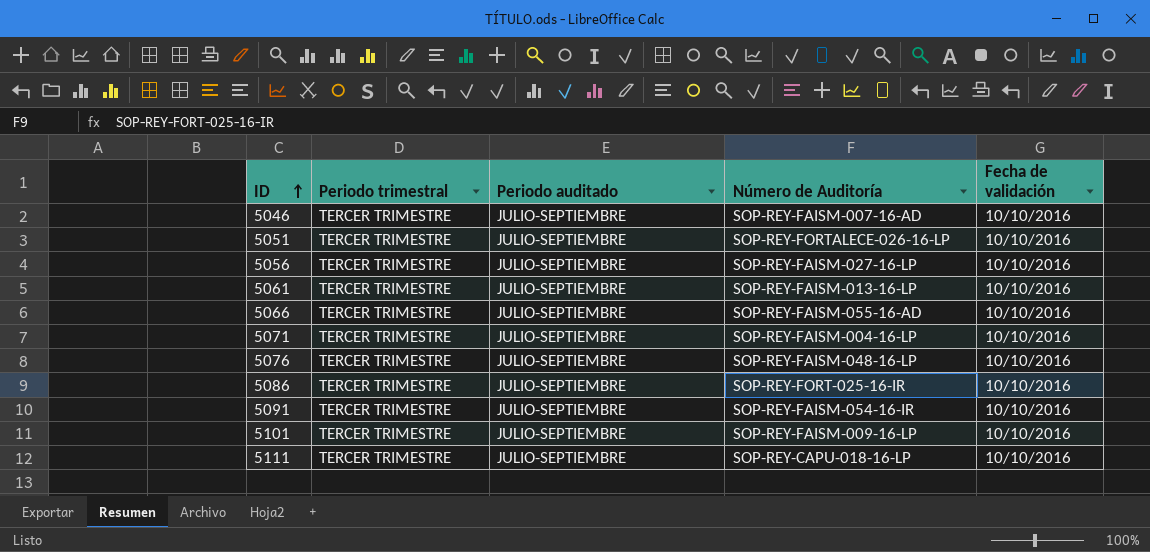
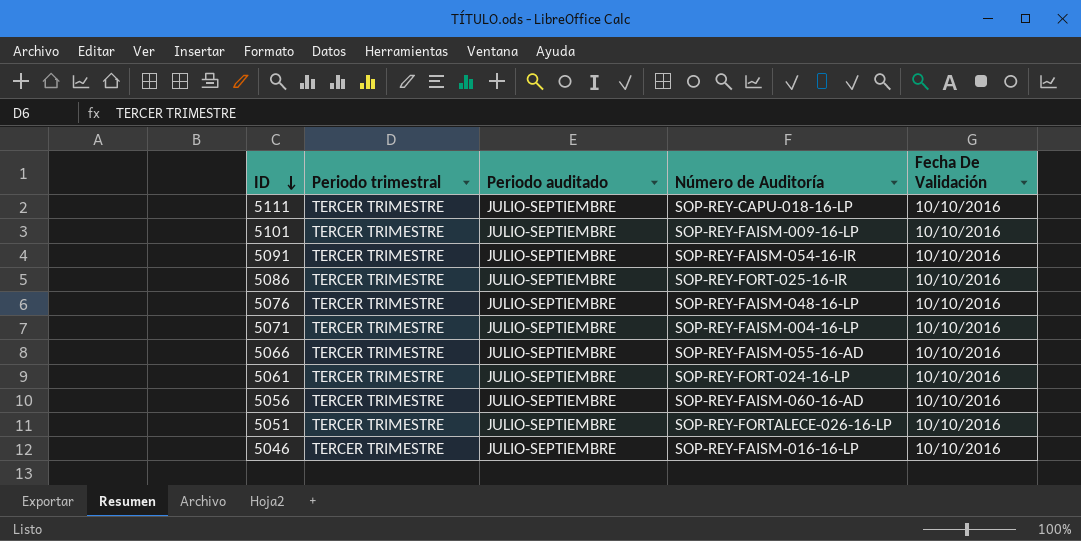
row order: ID ascending -> ID descending
column name: Fecha de validación -> Fecha De Validación
5061 | Número de Auditoría: SOP-REY-FAISM-013-16-LP -> SOP-REY-FORT-024-16-LP
5056 | Número de Auditoría: SOP-REY-FAISM-027-16-LP -> SOP-REY-FAISM-060-16-AD
5046 | Número de Auditoría: SOP-REY-FAISM-007-16-AD -> SOP-REY-FAISM-016-16-LP

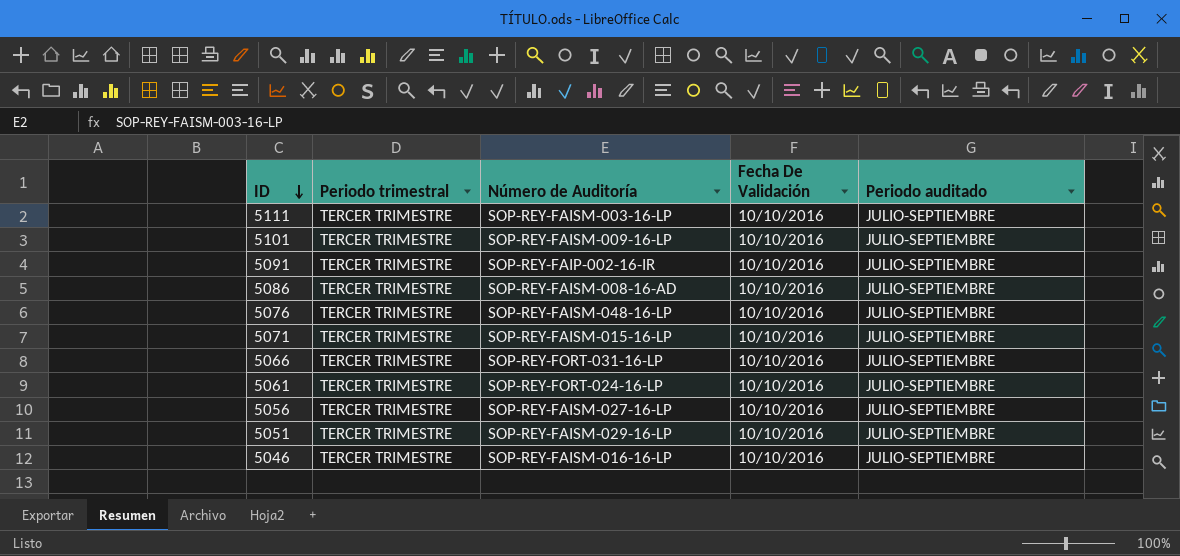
column Periodo auditado | position: 3 -> 5
5111 | Número de Auditoría: SOP-REY-CAPU-018-16-LP -> SOP-REY-FAISM-003-16-LP
5091 | Número de Auditoría: SOP-REY-FAISM-054-16-IR -> SOP-REY-FAIP-002-16-IR
5086 | Número de Auditoría: SOP-REY-FORT-025-16-IR -> SOP-REY-FAISM-008-16-AD
5071 | Número de Auditoría: SOP-REY-FAISM-004-16-LP -> SOP-REY-FAISM-015-16-LP
5066 | Número de Auditoría: SOP-REY-FAISM-055-16-AD -> SOP-REY-FORT-031-16-LP
5056 | Número de Auditoría: SOP-REY-FAISM-060-16-AD -> SOP-REY-FAISM-027-16-LP
5051 | Número de Auditoría: SOP-REY-FORTALECE-026-16-LP -> SOP-REY-FAISM-029-16-LP

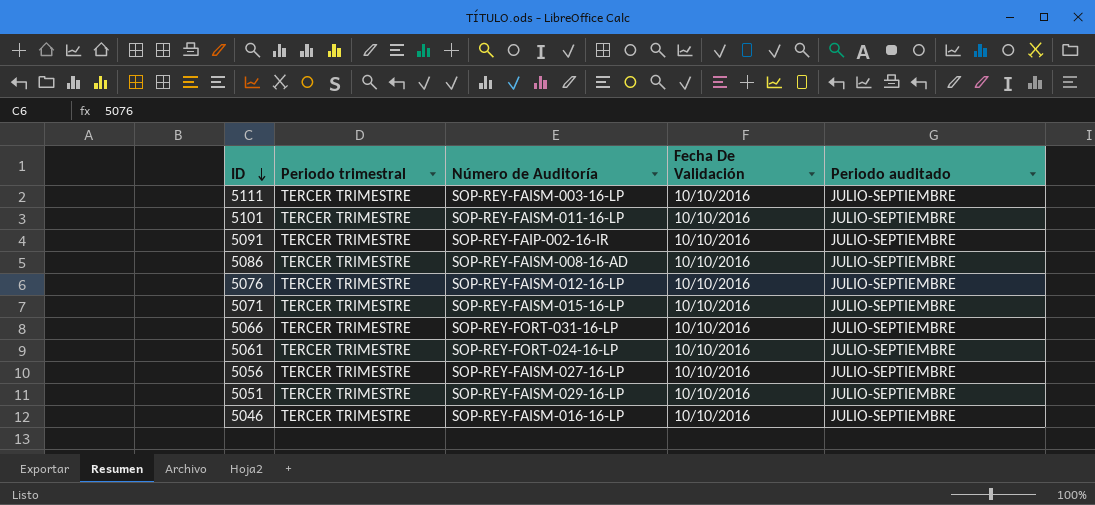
5101 | Número de Auditoría: SOP-REY-FAISM-009-16-LP -> SOP-REY-FAISM-011-16-LP
5076 | Número de Auditoría: SOP-REY-FAISM-048-16-LP -> SOP-REY-FAISM-012-16-LP

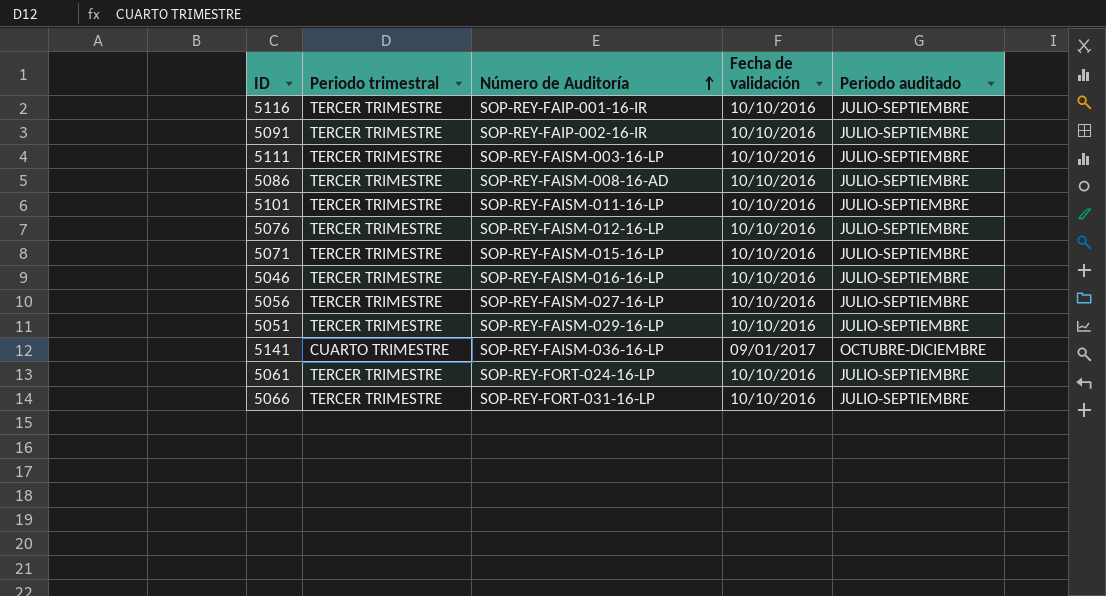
row order: ID descending -> Número de Auditoría ascending
column name: Fecha De Validación -> Fecha de validación
row 5116: none -> TERCER TRIMESTRE | SOP-REY-FAIP-001-16-IR | 10/10/2016 | JULIO-SEPTIEMBRE
row 5141: none -> CUARTO TRIMESTRE | SOP-REY-FAISM-036-16-LP | 09/01/2017 | OCTUBRE-DICIEMBRE

